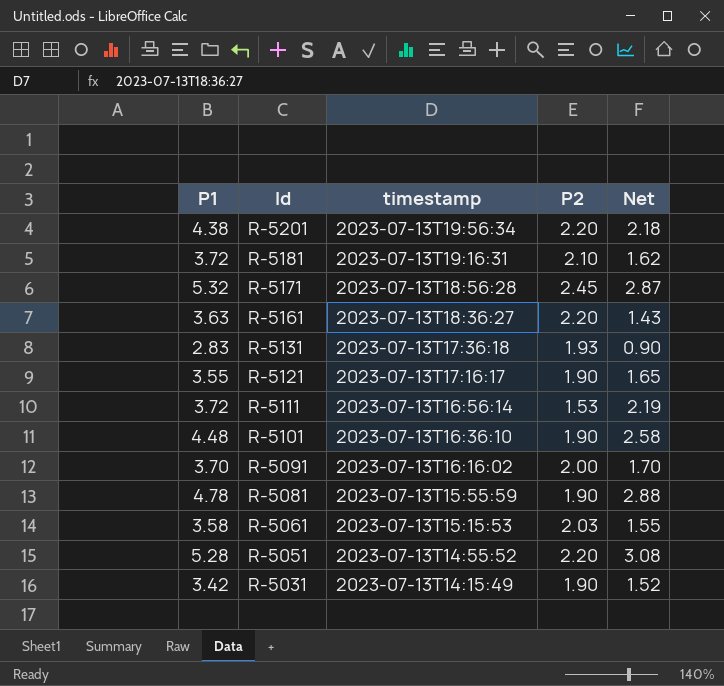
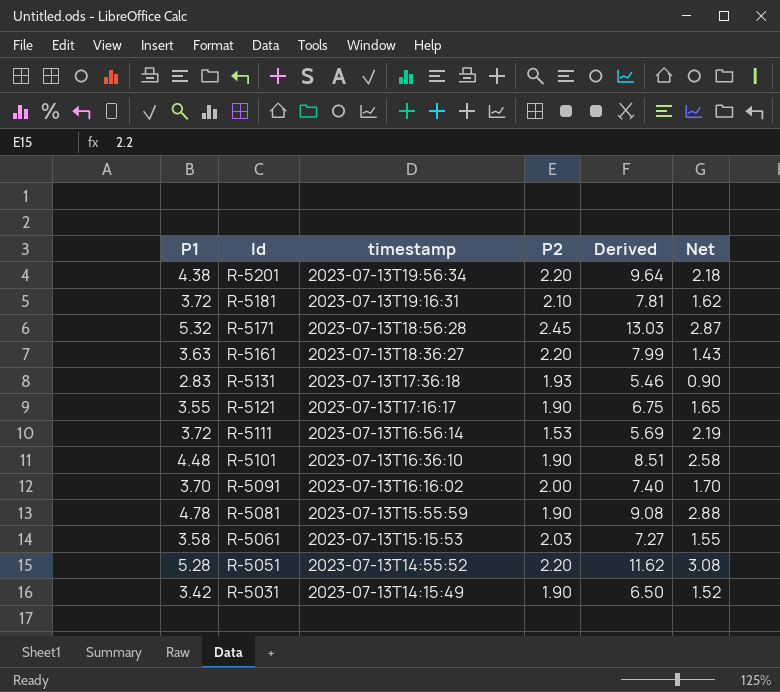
column Derived | formula: none -> [P1] * [P2]

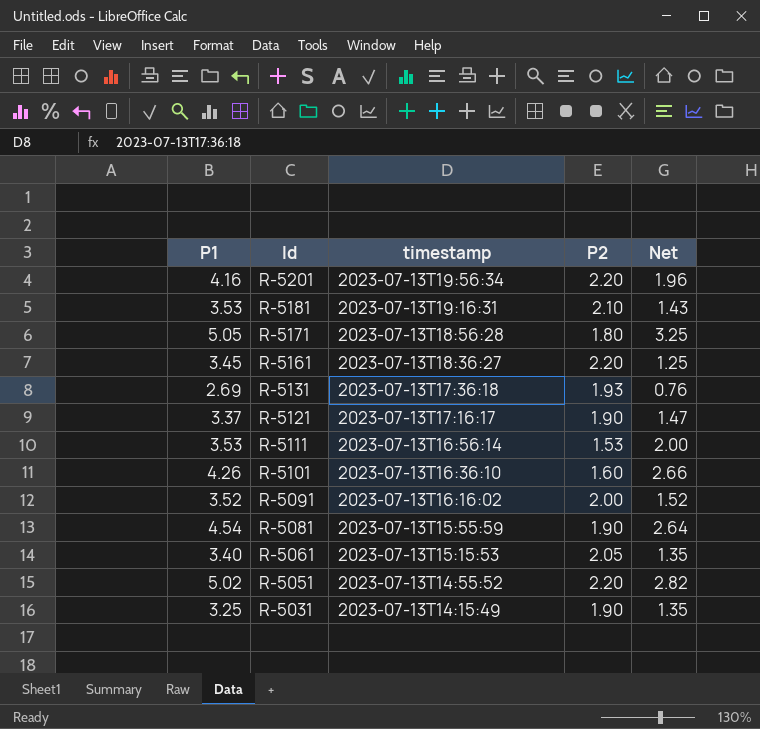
column Derived | formula: [P1] * [P2] -> none
R-5201 | P1: 4.38 -> 4.16
R-5201 | Net: 2.18 -> 1.96
R-5181 | P1: 3.72 -> 3.53
R-5181 | Net: 1.62 -> 1.43
R-5171 | P1: 5.32 -> 5.05
R-5171 | P2: 2.45 -> 1.80
R-5171 | Net: 2.87 -> 3.25
R-5161 | P1: 3.63 -> 3.45
R-5161 | Net: 1.43 -> 1.25
R-5131 | P1: 2.83 -> 2.69
R-5131 | Net: 0.90 -> 0.76
R-5121 | P1: 3.55 -> 3.37
R-5121 | Net: 1.65 -> 1.47
R-5111 | P1: 3.72 -> 3.53
R-5111 | Net: 2.19 -> 2.00
R-5101 | P1: 4.48 -> 4.26
R-5101 | P2: 1.90 -> 1.60
R-5101 | Net: 2.58 -> 2.66
R-5091 | P1: 3.70 -> 3.52
R-5091 | Net: 1.70 -> 1.52
R-5081 | P1: 4.78 -> 4.54
R-5081 | Net: 2.88 -> 2.64
R-5061 | P1: 3.58 -> 3.40
R-5061 | P2: 2.03 -> 2.05
R-5061 | Net: 1.55 -> 1.35
R-5051 | P1: 5.28 -> 5.02
R-5051 | Net: 3.08 -> 2.82
R-5031 | P1: 3.42 -> 3.25
R-5031 | Net: 1.52 -> 1.35

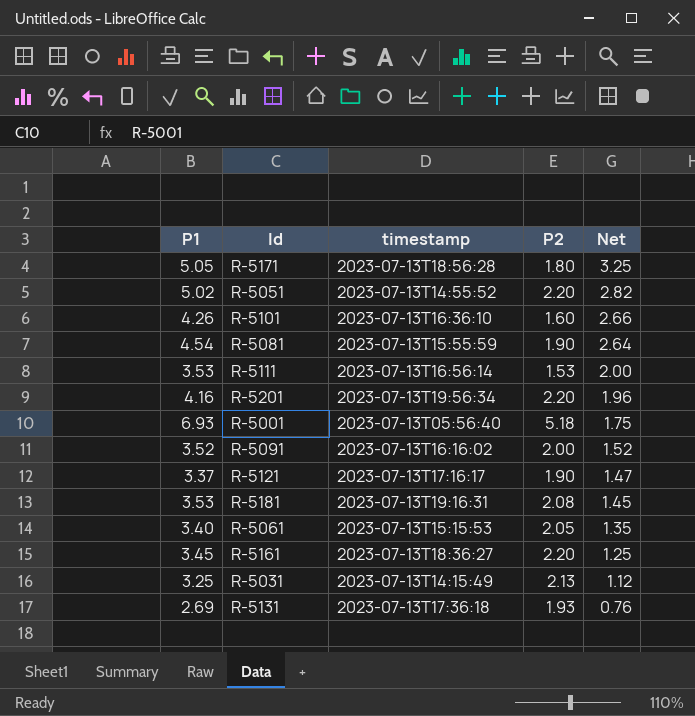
row order: Id descending -> Net descending
row R-5001: none -> 6.93 | 2023-07-13T05:56:40 | 5.18 | 1.75
R-5181 | P2: 2.10 -> 2.08
R-5181 | Net: 1.43 -> 1.45
R-5031 | P2: 1.90 -> 2.13
R-5031 | Net: 1.35 -> 1.12

